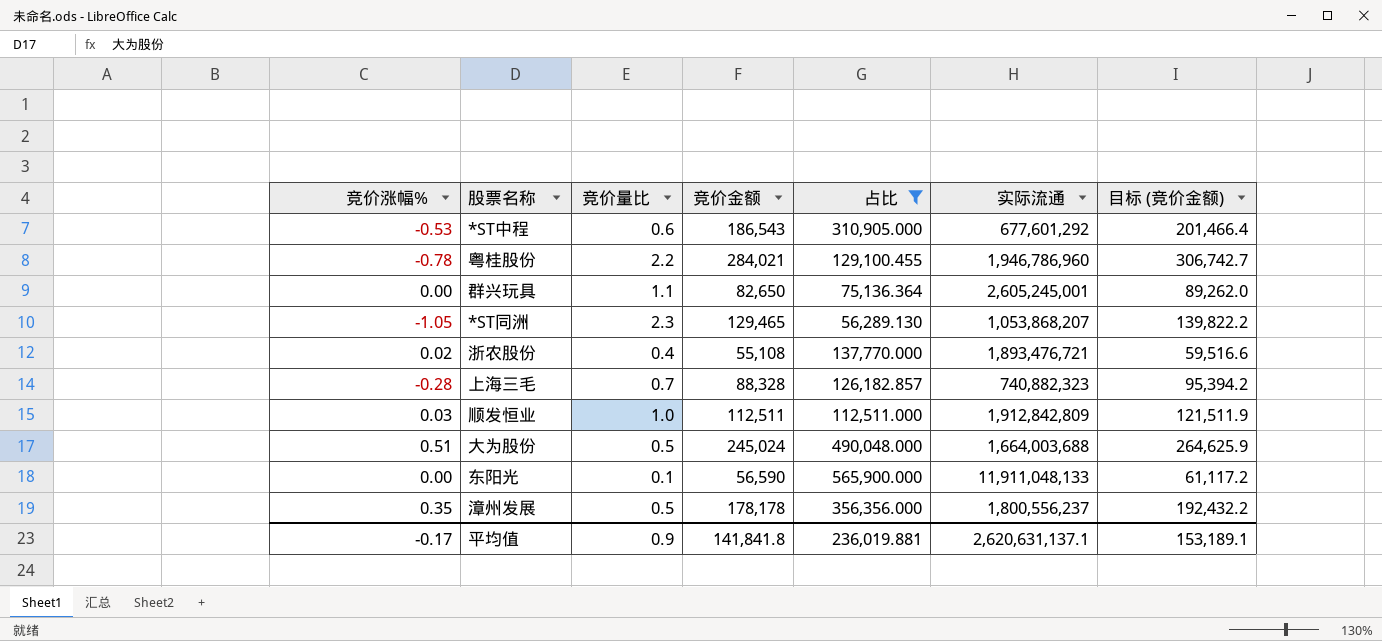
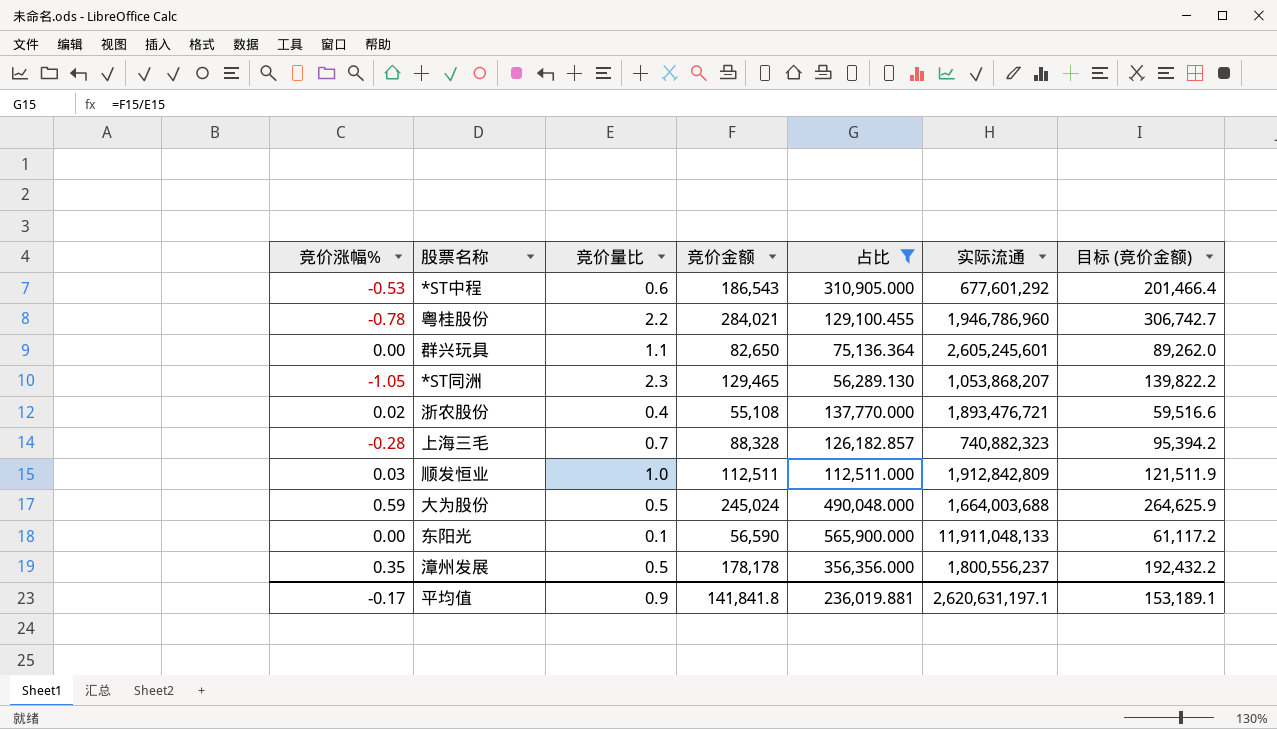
群兴玩具 | 实际流通: 2,605,245,001 -> 2,605,245,601
大为股份 | 竞价涨幅%: 0.51 -> 0.59
平均值 | 实际流通: 2,620,631,137.1 -> 2,620,631,197.1

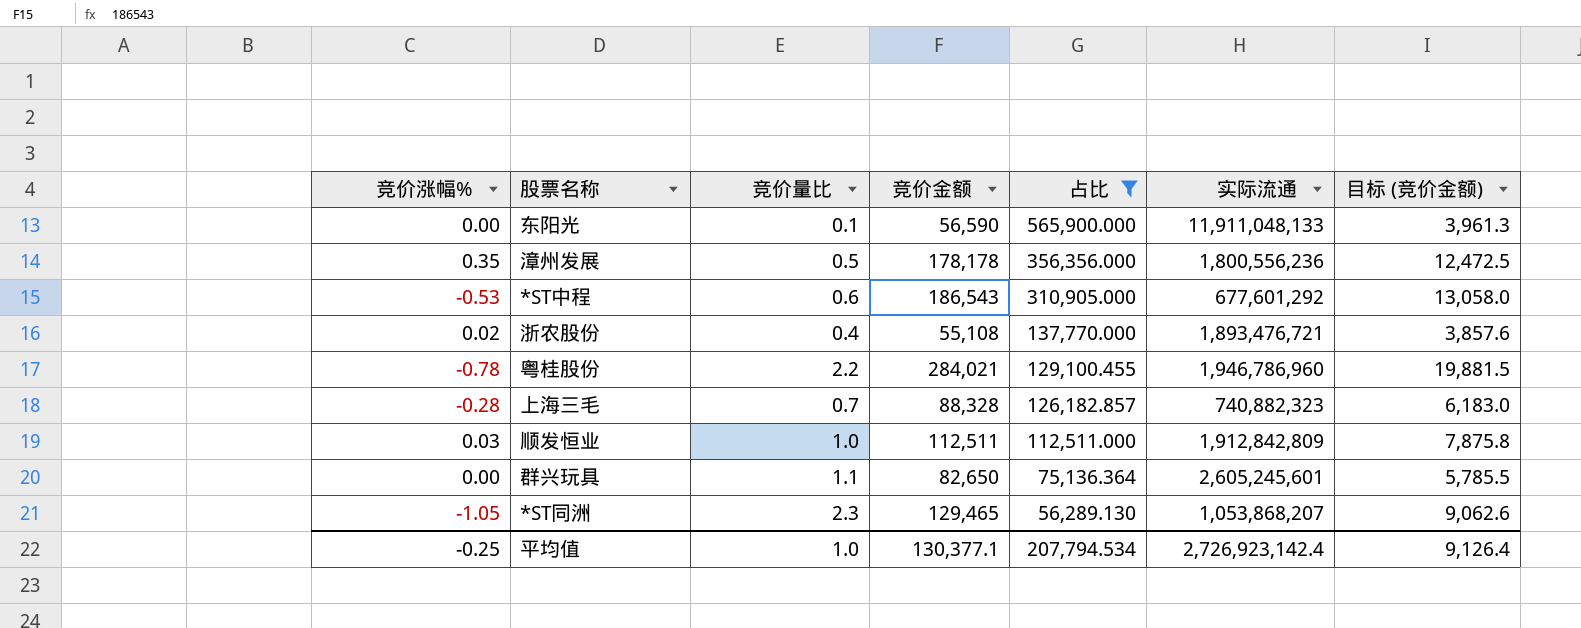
row order: none -> 占比 descending
column 目标 (竞价金额) | formula: [竞价金额] * 1.08 -> [竞价金额] * 0.07
row 大为股份: 0.59 | 0.5 | 245,024 | 490,048.000 | 1,664,003,688 | 264,625.9 -> none
漳州发展 | 实际流通: 1,800,556,237 -> 1,800,556,236
平均值 | 竞价涨幅%: -0.17 -> -0.25
平均值 | 竞价量比: 0.9 -> 1.0
平均值 | 竞价金额: 141,841.8 -> 130,377.1
平均值 | 占比: 236,019.881 -> 207,794.534
平均值 | 实际流通: 2,620,631,197.1 -> 2,726,923,142.4
平均值 | 目标 (竞价金额): 153,189.1 -> 9,126.4

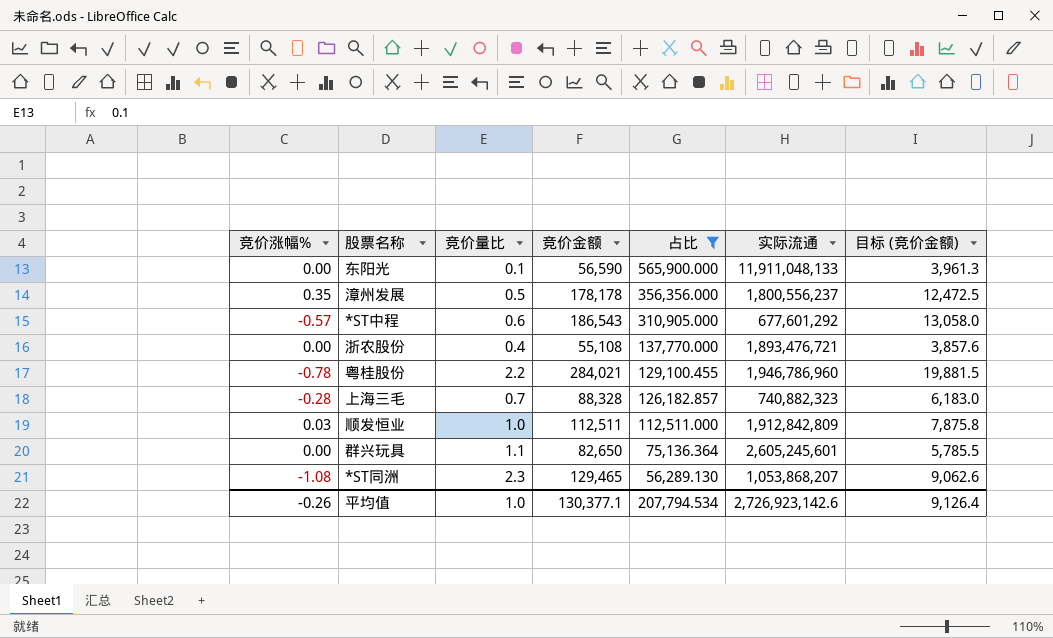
漳州发展 | 实际流通: 1,800,556,236 -> 1,800,556,237
*ST中程 | 竞价涨幅%: -0.53 -> -0.57
浙农股份 | 竞价涨幅%: 0.02 -> 0.00
*ST同洲 | 竞价涨幅%: -1.05 -> -1.08
平均值 | 竞价涨幅%: -0.25 -> -0.26
平均值 | 实际流通: 2,726,923,142.4 -> 2,726,923,142.6

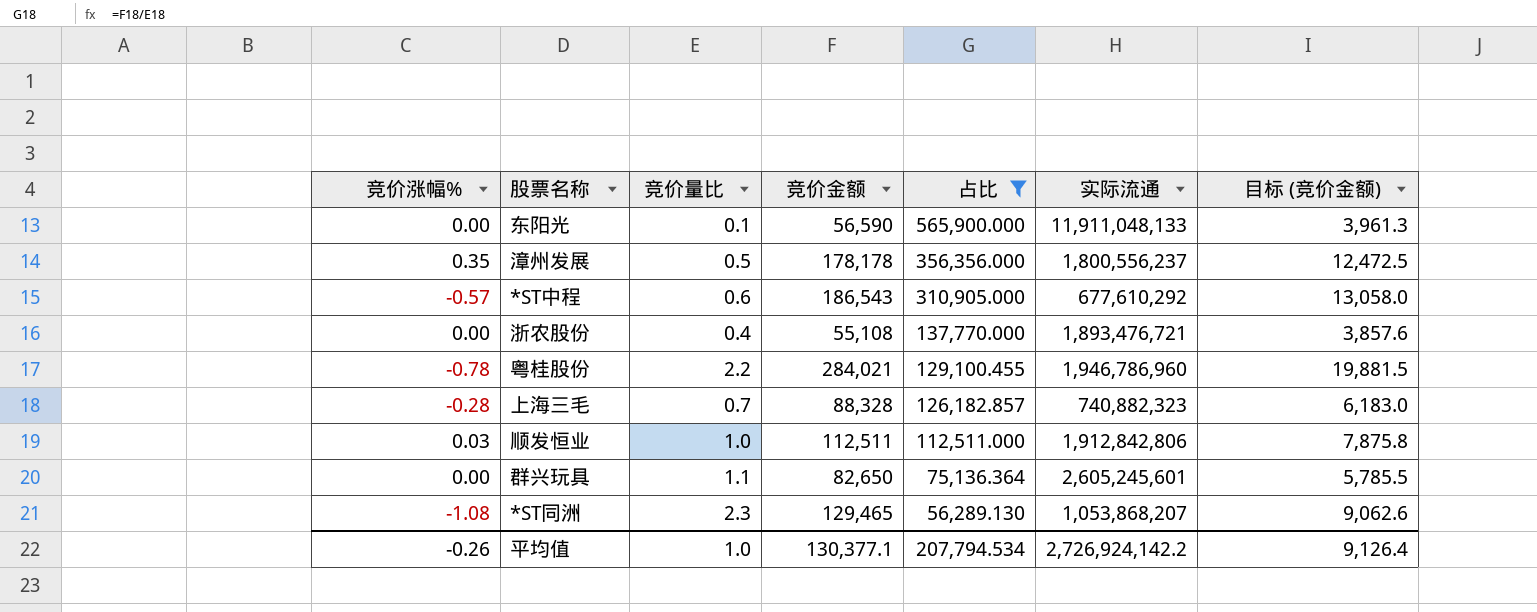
*ST中程 | 实际流通: 677,601,292 -> 677,610,292
顺发恒业 | 实际流通: 1,912,842,809 -> 1,912,842,806
平均值 | 实际流通: 2,726,923,142.6 -> 2,726,924,142.2

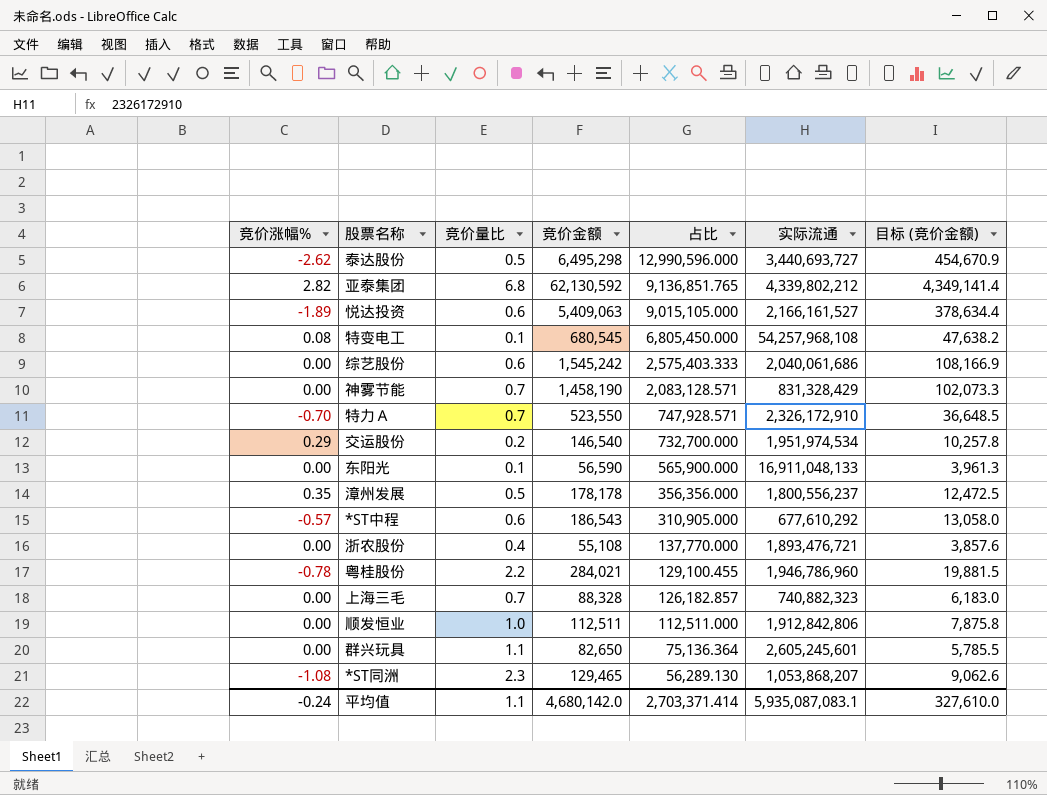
filter: 占比 <= 565,900.000 -> none
东阳光 | 实际流通: 11,911,048,133 -> 16,911,048,133
上海三毛 | 竞价涨幅%: -0.28 -> 0.00
顺发恒业 | 竞价涨幅%: 0.03 -> 0.00
平均值 | 竞价涨幅%: -0.26 -> -0.24
平均值 | 竞价量比: 1.0 -> 1.1
平均值 | 竞价金额: 130,377.1 -> 4,680,142.0
平均值 | 占比: 207,794.534 -> 2,703,371.414
平均值 | 实际流通: 2,726,924,142.2 -> 5,935,087,083.1
平均值 | 目标 (竞价金额): 9,126.4 -> 327,610.0

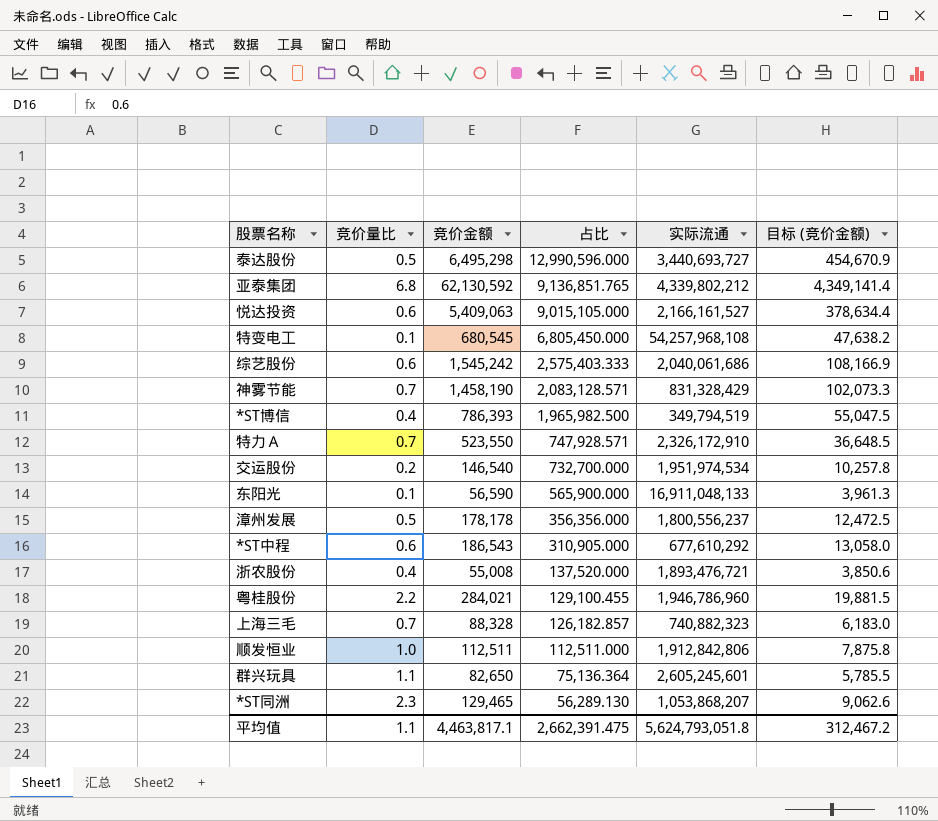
column 竞价涨幅% | position: 1 -> none
row *ST博信: none -> 0.4 | 786,393 | 1,965,982.500 | 349,794,519 | 55,047.5
浙农股份 | 竞价金额: 55,108 -> 55,008
浙农股份 | 占比: 137,770.000 -> 137,520.000
浙农股份 | 目标 (竞价金额): 3,857.6 -> 3,850.6
平均值 | 竞价金额: 4,680,142.0 -> 4,463,817.1
平均值 | 占比: 2,703,371.414 -> 2,662,391.475
平均值 | 实际流通: 5,935,087,083.1 -> 5,624,793,051.8
平均值 | 目标 (竞价金额): 327,610.0 -> 312,467.2

